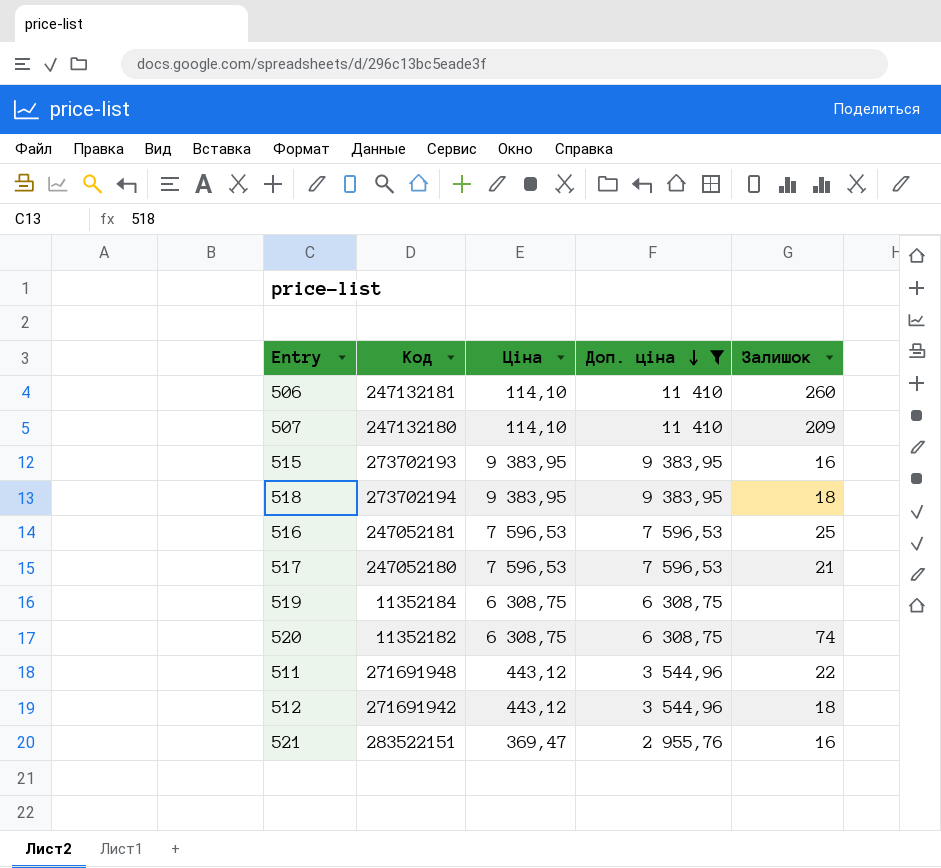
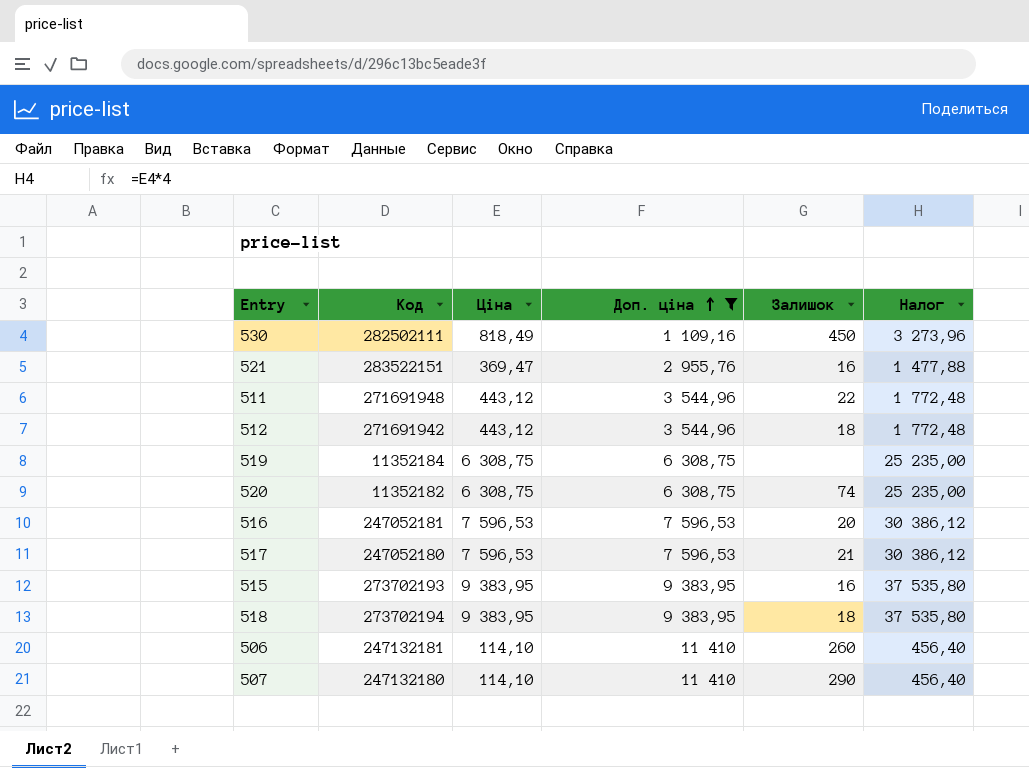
row order: Доп. ціна descending -> Доп. ціна ascending
column Налог | formula: none -> [Ціна] * 4
row 530: none -> 282502111 | 818,49 | 1 109,16 | 450 | 3 273,96
516 | Залишок: 25 -> 20
507 | Залишок: 209 -> 290

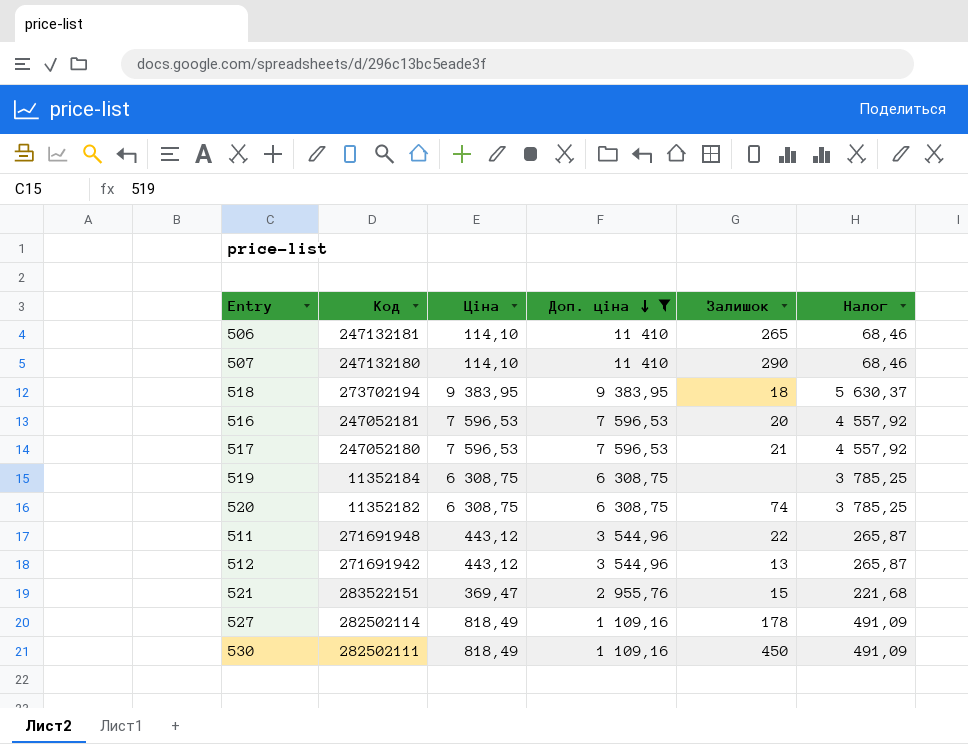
row order: Доп. ціна ascending -> Доп. ціна descending
column Налог | formula: [Ціна] * 4 -> [Ціна] * 0,6
row 515: 273702193 | 9 383,95 | 9 383,95 | 16 | 37 535,80 -> none
506 | Залишок: 260 -> 265
512 | Залишок: 18 -> 13
521 | Залишок: 16 -> 15
row 527: none -> 282502114 | 818,49 | 1 109,16 | 178 | 491,09

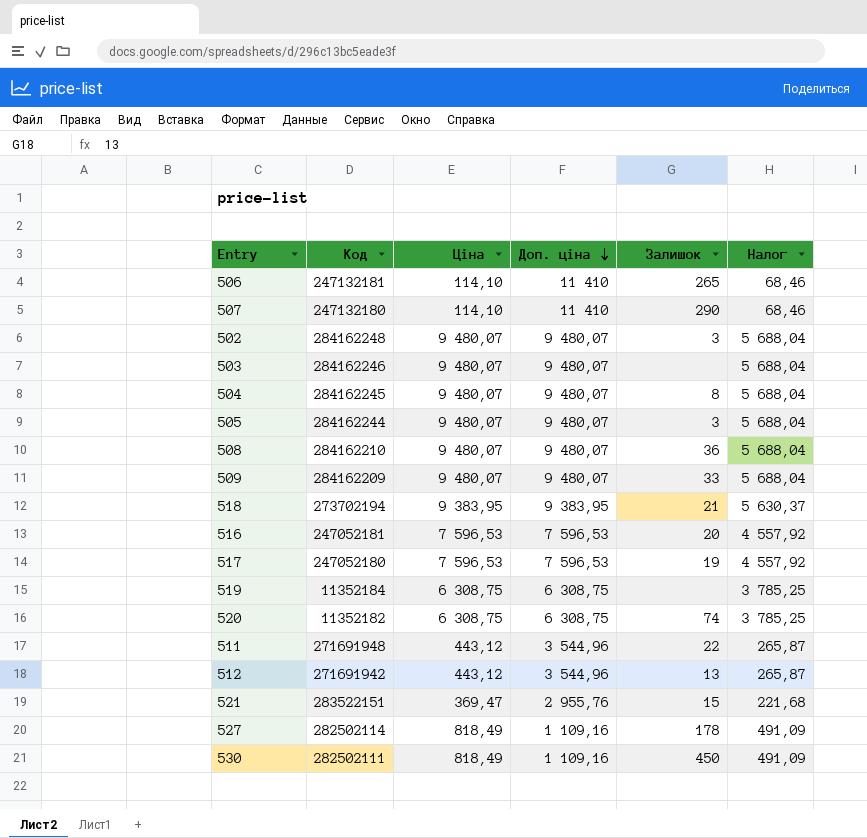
filter: Доп. ціна != 9 480,07 -> none
518 | Залишок: 18 -> 21
517 | Залишок: 21 -> 19

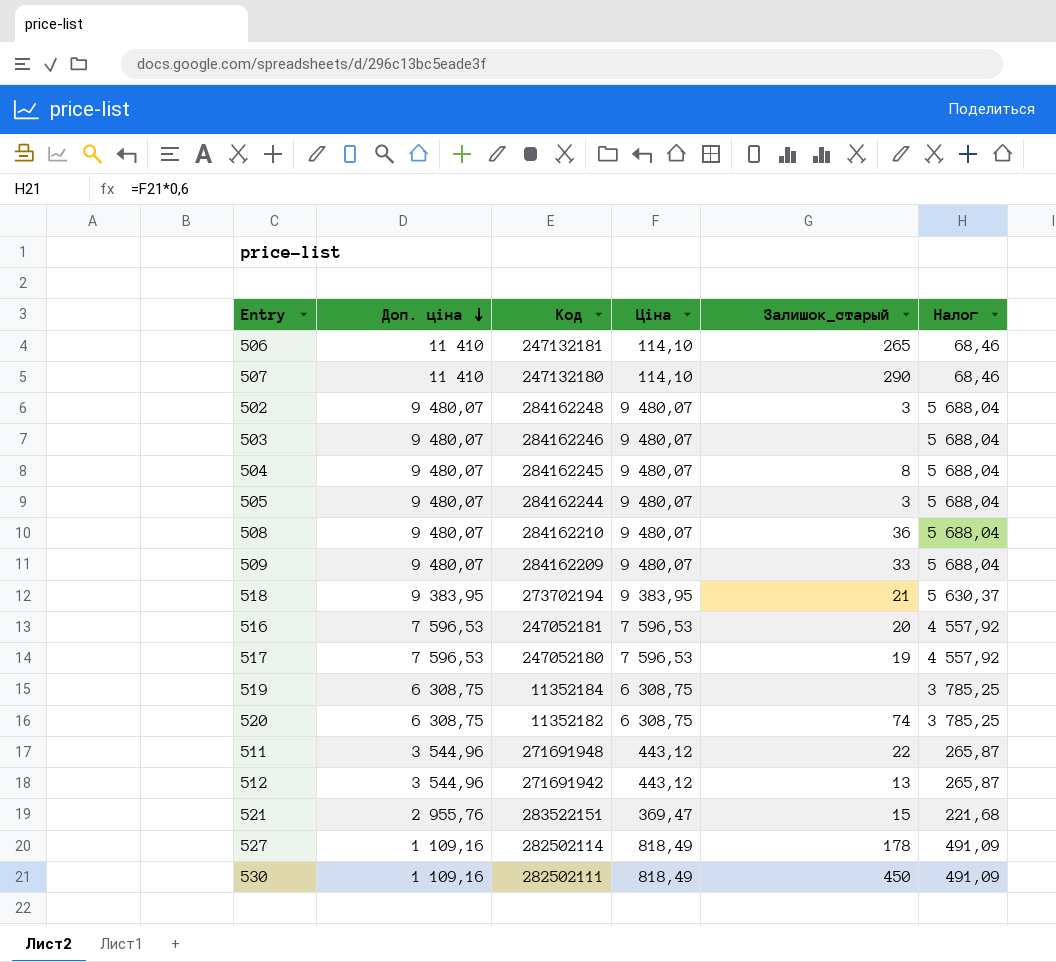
column Доп. ціна | position: 4 -> 2
column name: Залишок -> Залишок_старый

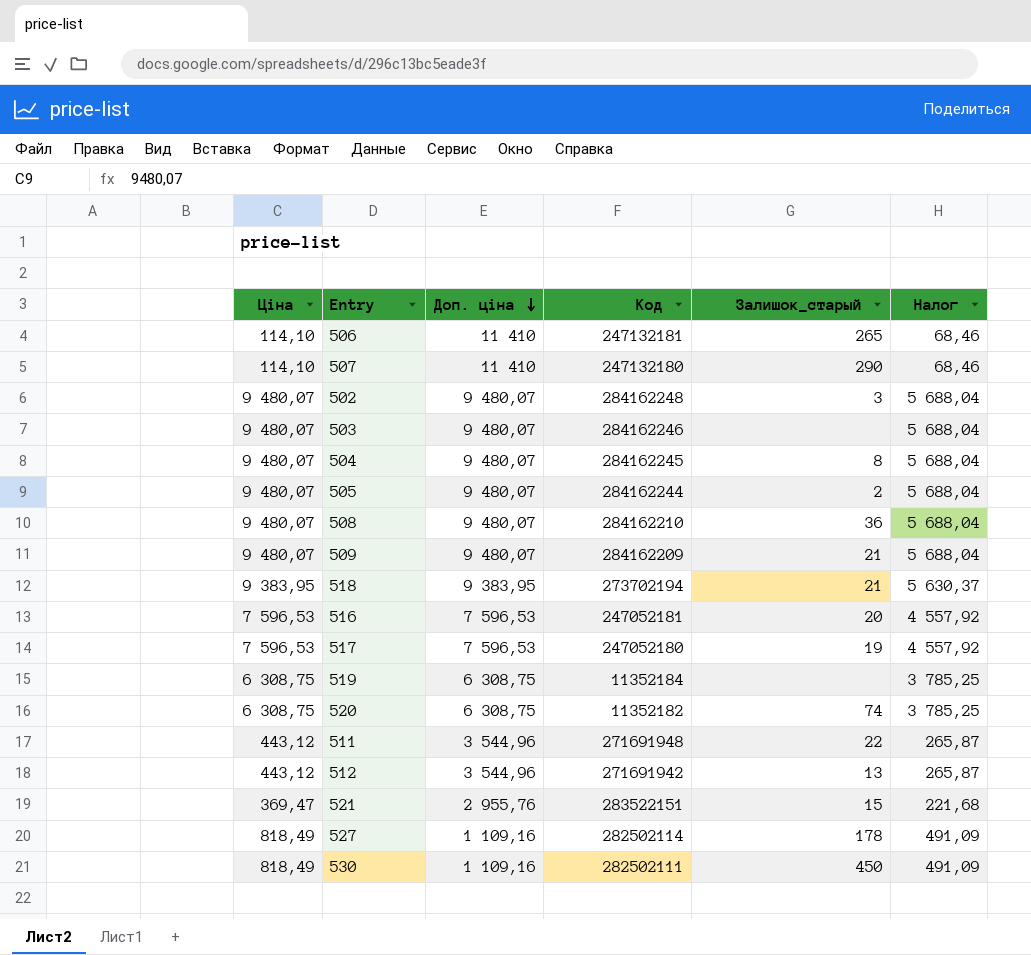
column Ціна | position: 4 -> 1
505 | Залишок_старый: 3 -> 2
509 | Залишок_старый: 33 -> 21

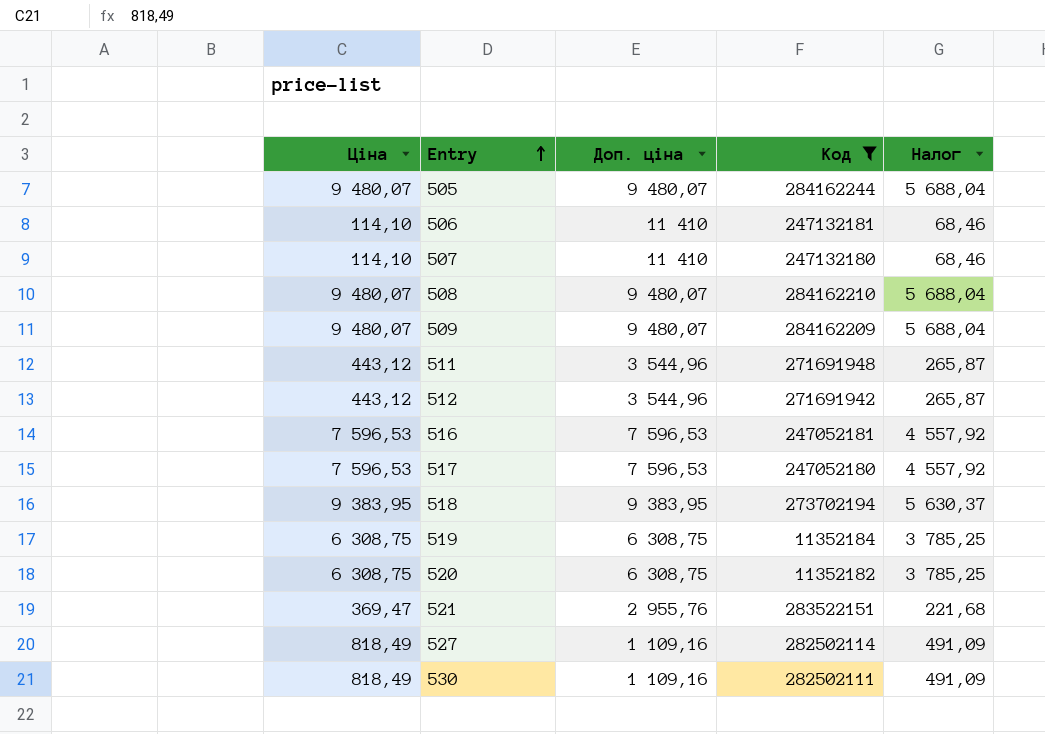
filter: none -> Код <= 284162244
row order: Доп. ціна descending -> Entry ascending
column Залишок_старый | position: 5 -> none

